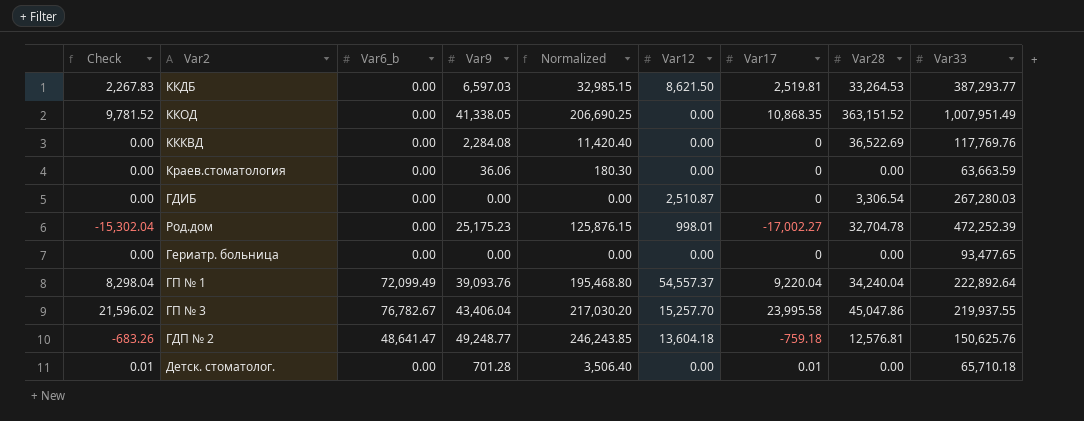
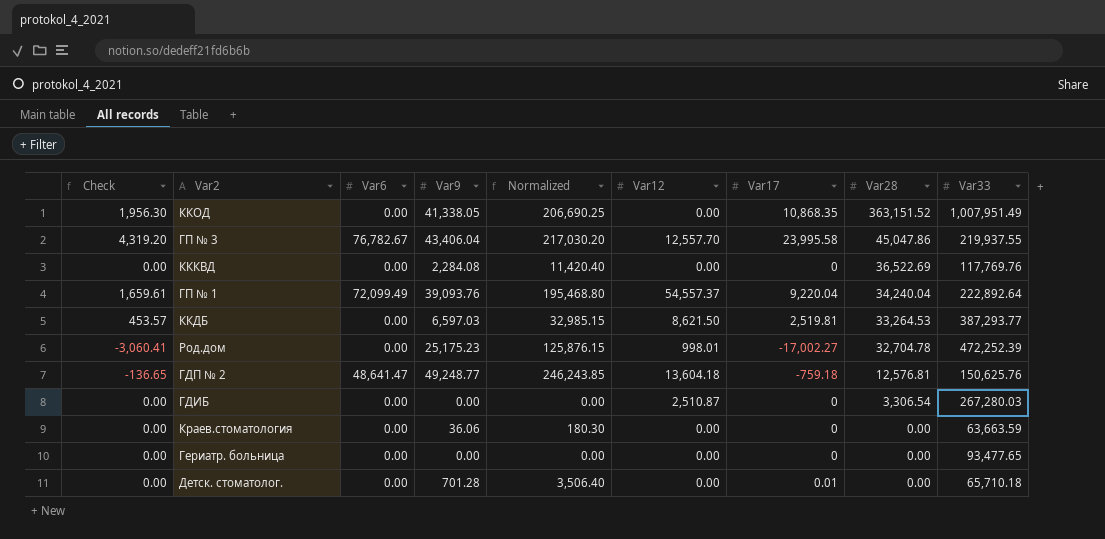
row order: none -> Var28 descending
column Check | formula: [Var17] * 0.9 -> [Var17] * 0.18
column name: Var6_b -> Var6
ГП № 3 | Var12: 15,257.70 -> 12,557.70

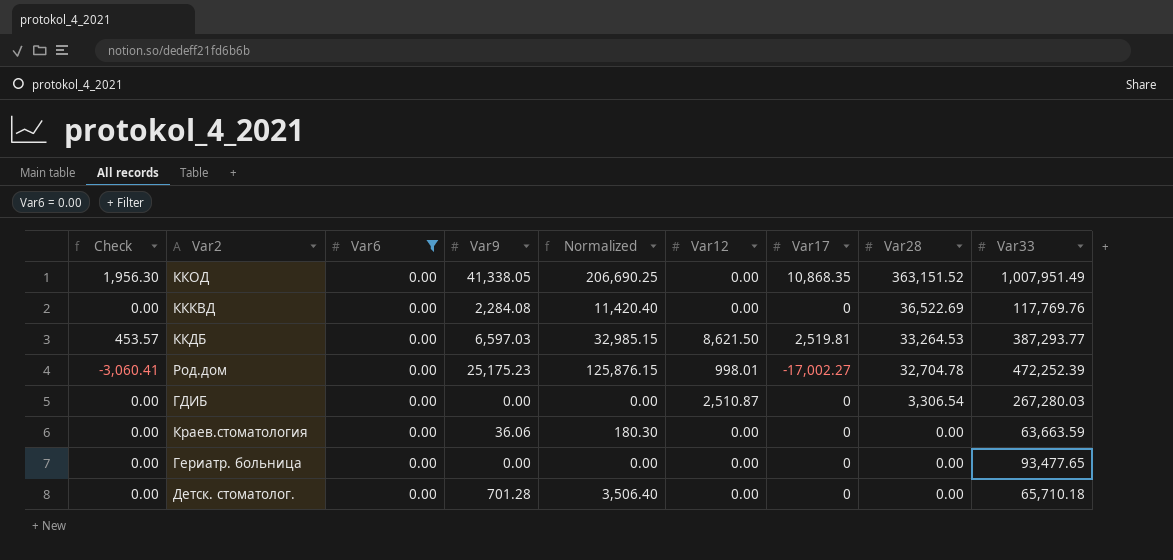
filter: none -> Var6 = 0.00
Детск. стоматолог. | Var17: 0.01 -> 0

